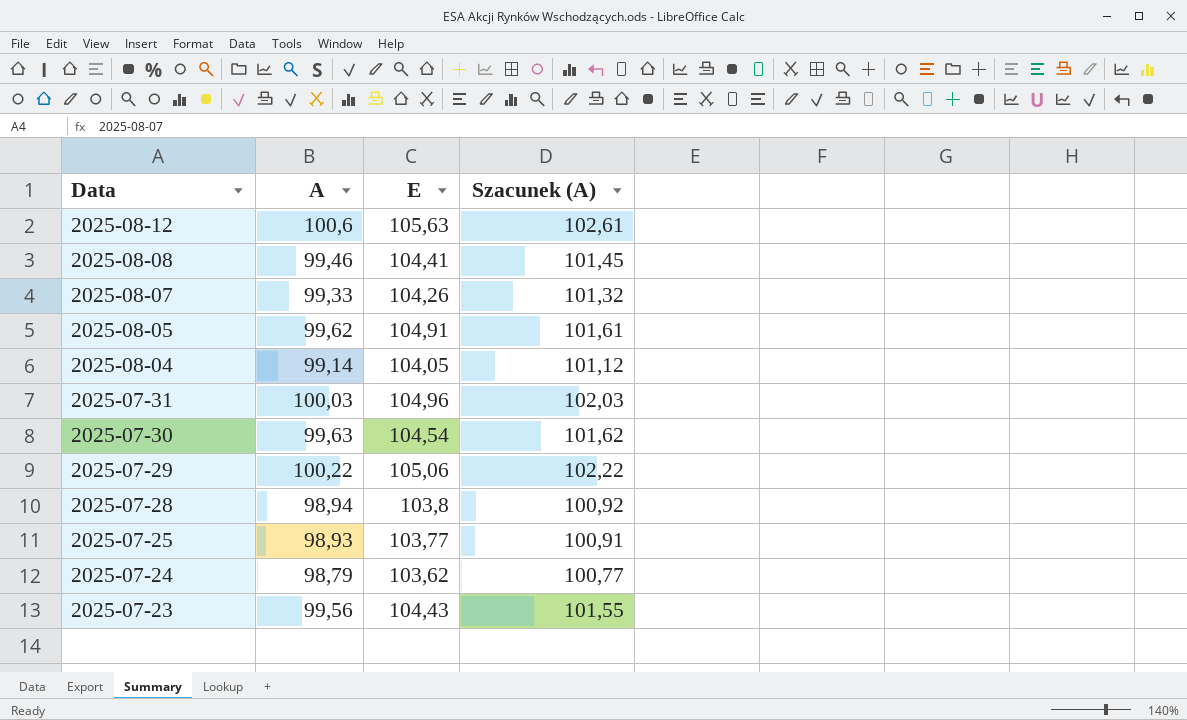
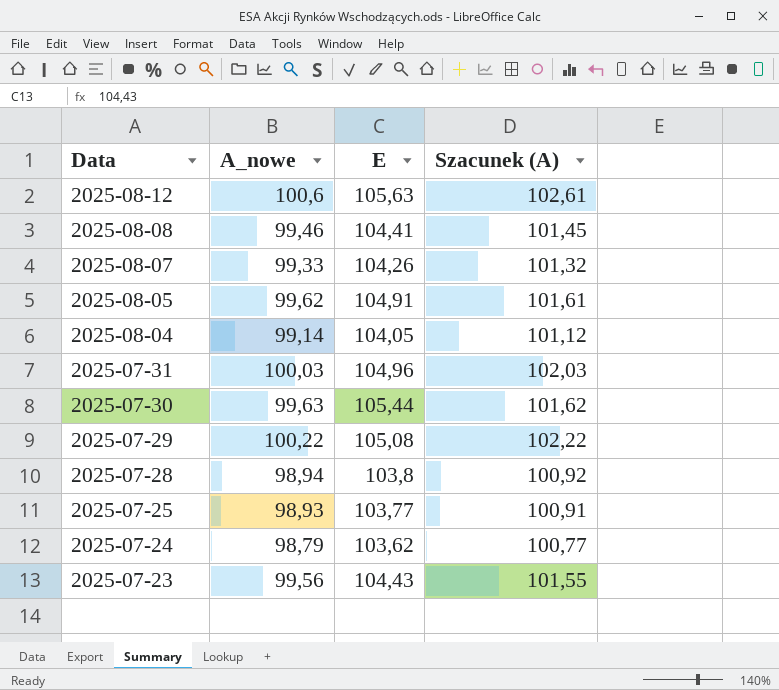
column name: A -> A_nowe
2025-07-30 | E: 104,54 -> 105,44
2025-07-29 | E: 105,06 -> 105,08

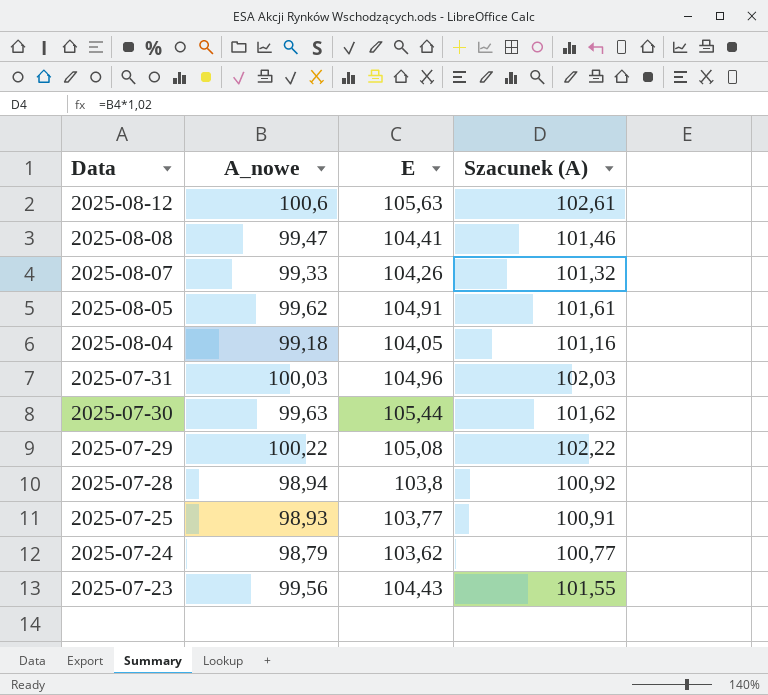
2025-08-08 | A_nowe: 99,46 -> 99,47
2025-08-08 | Szacunek (A): 101,45 -> 101,46
2025-08-04 | A_nowe: 99,14 -> 99,18
2025-08-04 | Szacunek (A): 101,12 -> 101,16

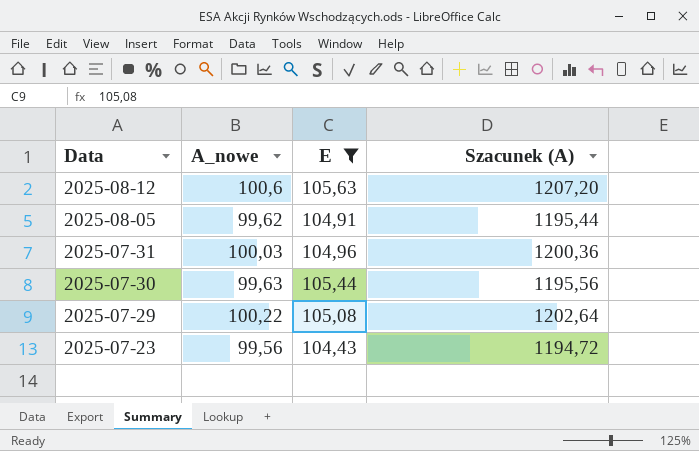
filter: none -> E >= 104,43
column Szacunek (A) | formula: [A_nowe] * 1,02 -> [A_nowe] * 12

